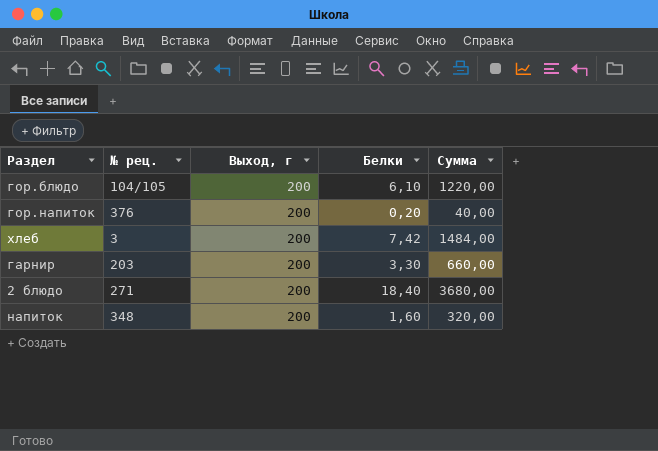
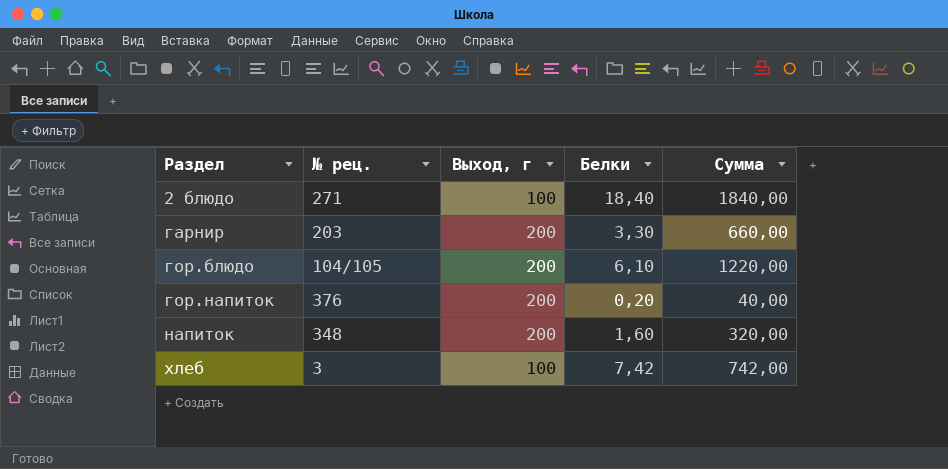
row order: none -> Раздел ascending
2 блюдо | Выход, г: 200 -> 100
2 блюдо | Сумма: 3680,00 -> 1840,00
хлеб | Выход, г: 200 -> 100
хлеб | Сумма: 1484,00 -> 742,00

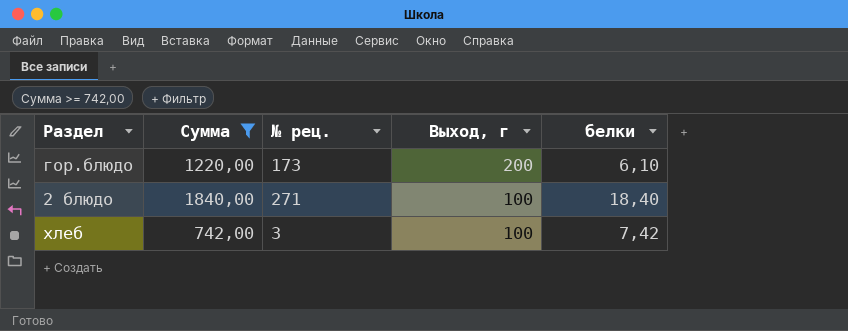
filter: none -> Сумма >= 742,00
row order: Раздел ascending -> Выход, г descending
column Сумма | position: 5 -> 2
column name: Белки -> белки
гор.блюдо | № рец.: 104/105 -> 173

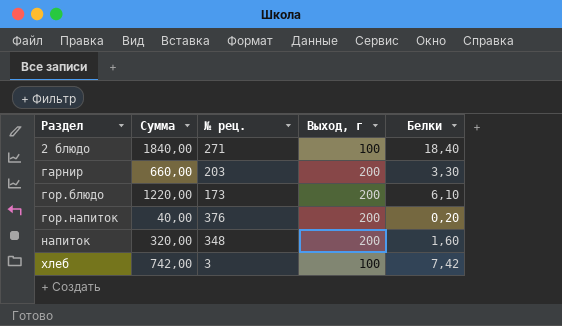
filter: Сумма >= 742,00 -> none
row order: Выход, г descending -> Раздел ascending
column name: белки -> Белки

